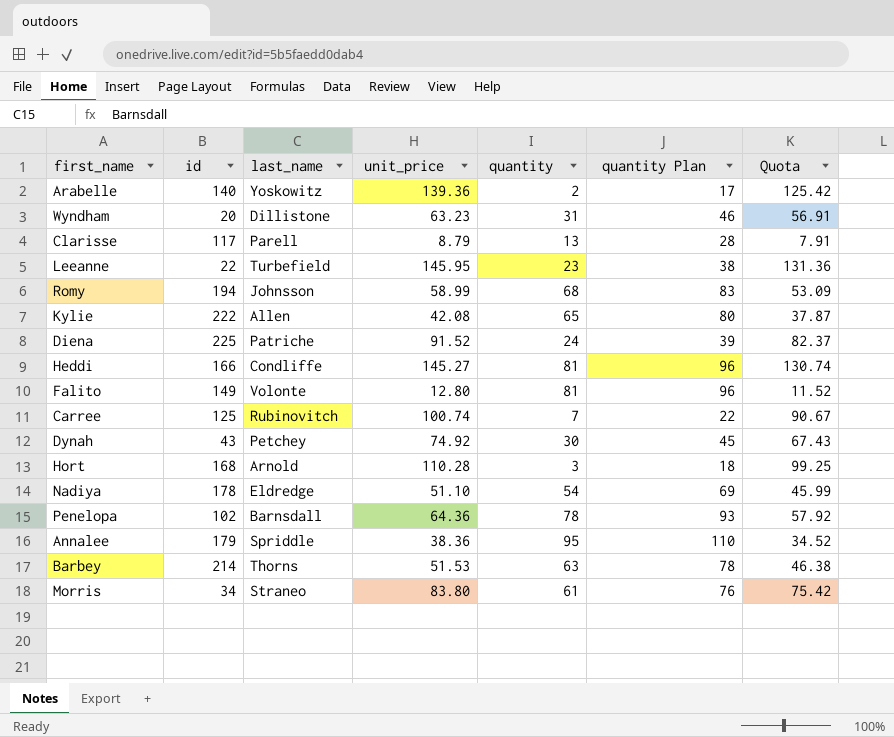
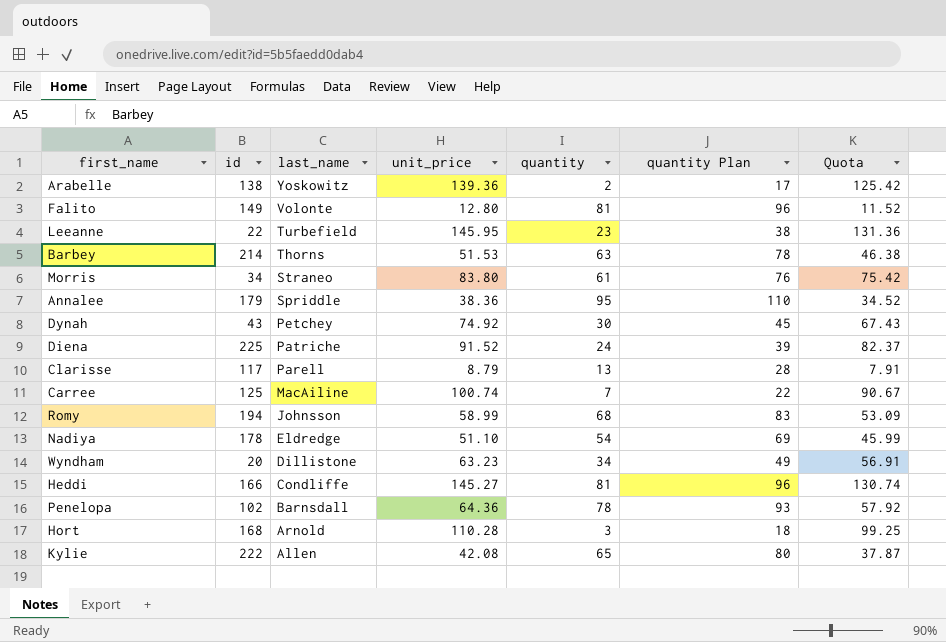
row order: none -> last_name descending
Arabelle | id: 140 -> 138
Carree | last_name: Rubinovitch -> MacAiline
Wyndham | quantity: 31 -> 34
Wyndham | quantity Plan: 46 -> 49

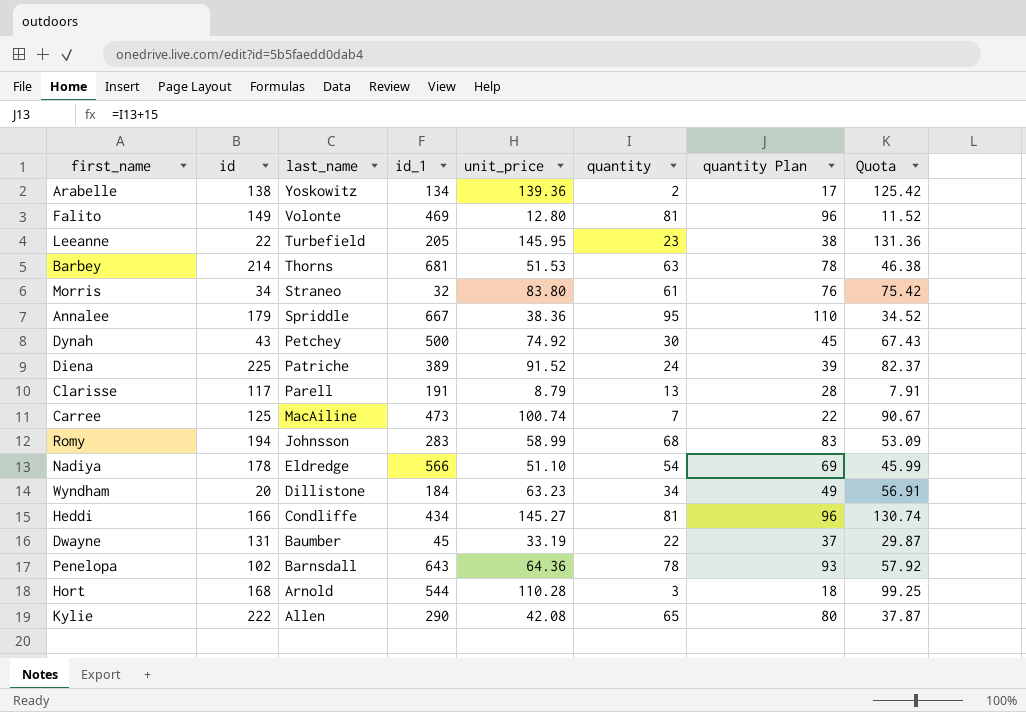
column id_1 | position: none -> 4
row Dwayne: none -> 131 | Baumber | 45 | 33.19 | 22 | 37 | 29.87

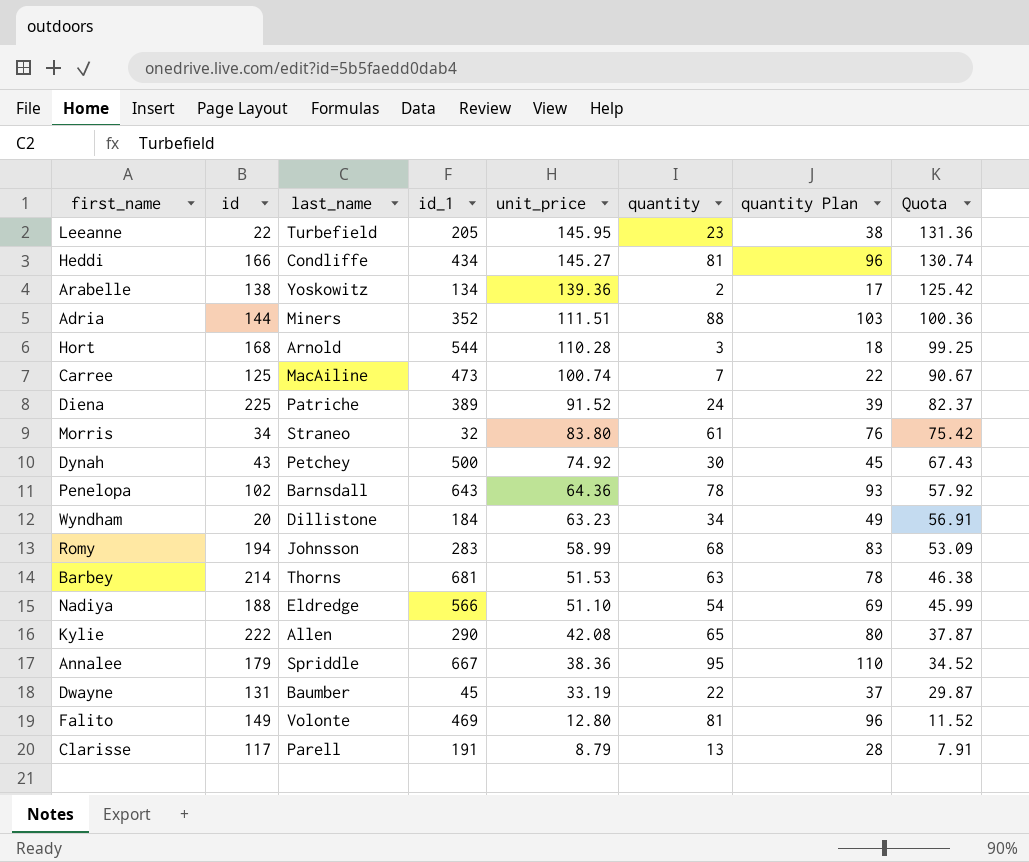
row order: last_name descending -> unit_price descending
row Adria: none -> 144 | Miners | 352 | 111.51 | 88 | 103 | 100.36
Nadiya | id: 178 -> 188

